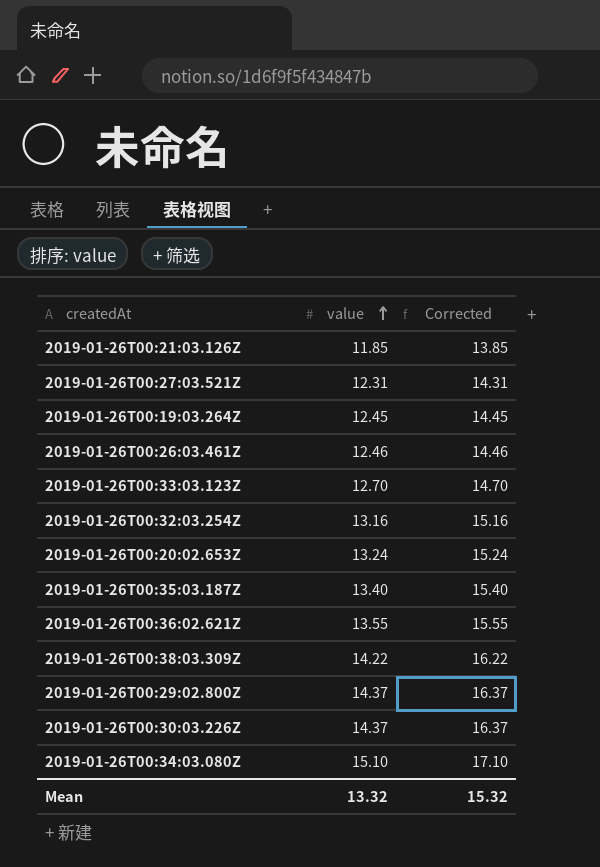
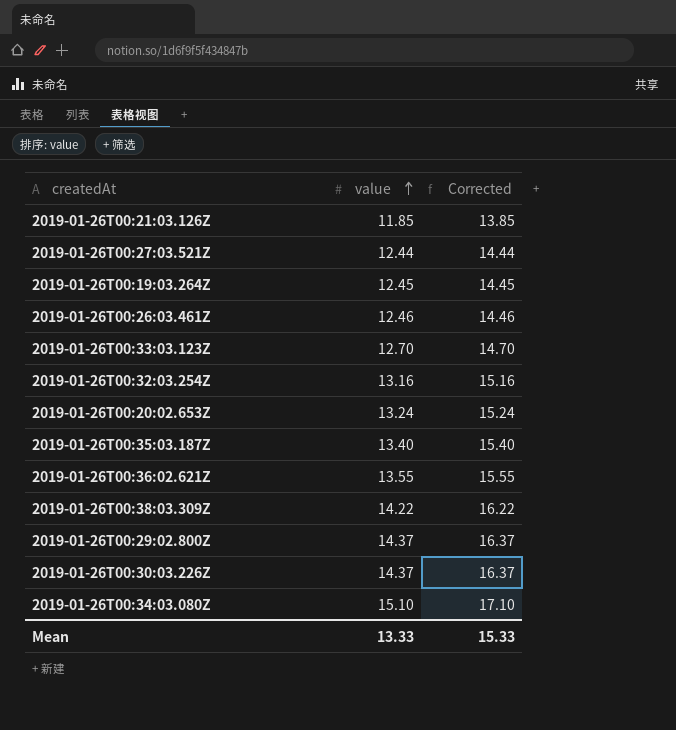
2019-01-26T00:27:03.521Z | value: 12.31 -> 12.44
2019-01-26T00:27:03.521Z | Corrected: 14.31 -> 14.44
Mean | value: 13.32 -> 13.33
Mean | Corrected: 15.32 -> 15.33

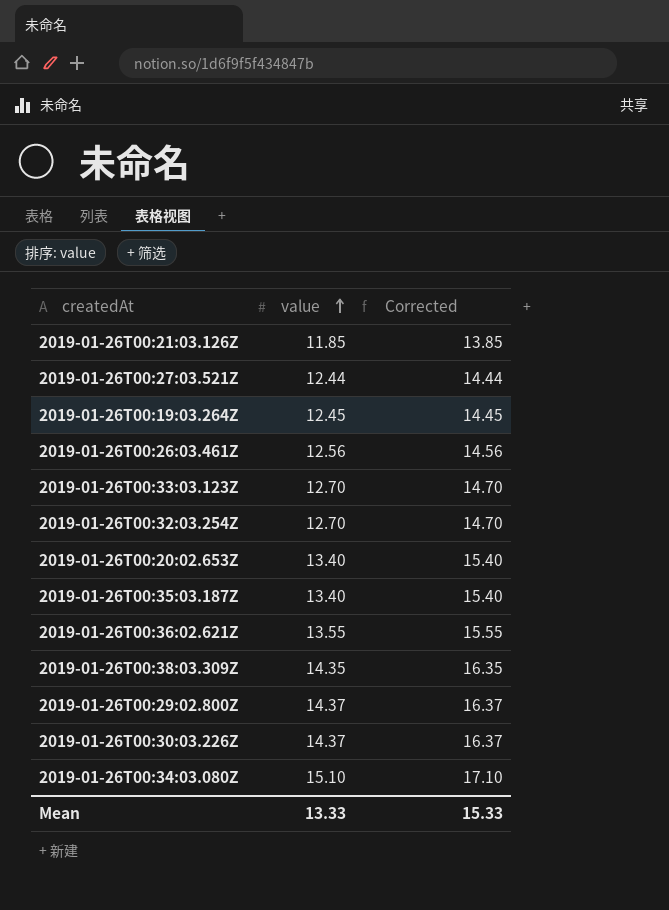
2019-01-26T00:26:03.461Z | value: 12.46 -> 12.56
2019-01-26T00:26:03.461Z | Corrected: 14.46 -> 14.56
2019-01-26T00:32:03.254Z | value: 13.16 -> 12.70
2019-01-26T00:32:03.254Z | Corrected: 15.16 -> 14.70
2019-01-26T00:20:02.653Z | value: 13.24 -> 13.40
2019-01-26T00:20:02.653Z | Corrected: 15.24 -> 15.40
2019-01-26T00:38:03.309Z | value: 14.22 -> 14.35
2019-01-26T00:38:03.309Z | Corrected: 16.22 -> 16.35

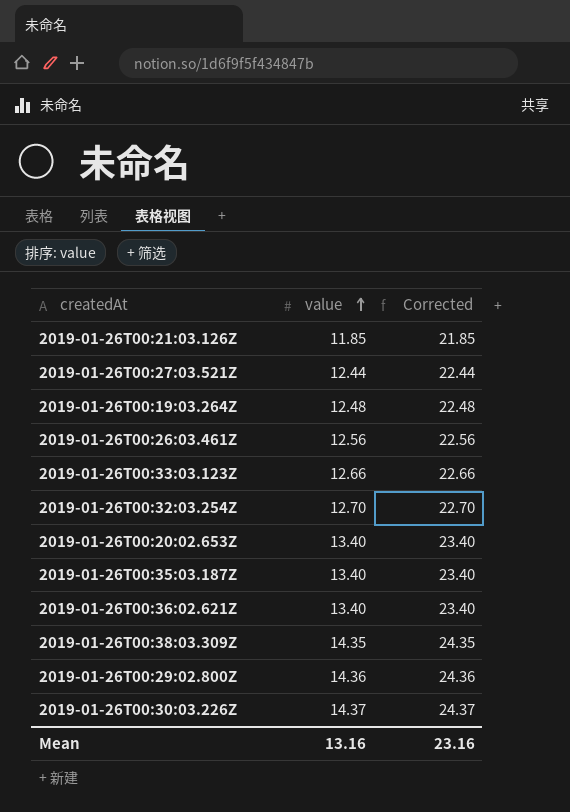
column Corrected | formula: [value] + 2 -> [value] + 10
row 2019-01-26T00:34:03.080Z: 15.10 | 17.10 -> none
2019-01-26T00:19:03.264Z | value: 12.45 -> 12.48
2019-01-26T00:33:03.123Z | value: 12.70 -> 12.66
2019-01-26T00:36:02.621Z | value: 13.55 -> 13.40
2019-01-26T00:29:02.800Z | value: 14.37 -> 14.36
Mean | value: 13.33 -> 13.16
Mean | Corrected: 15.33 -> 23.16

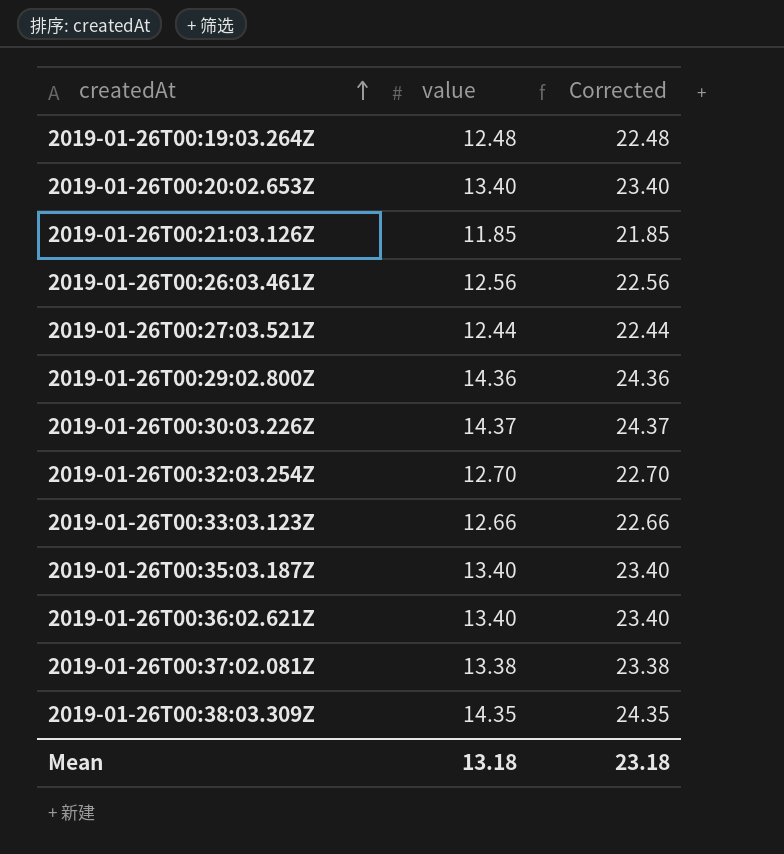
row order: value ascending -> createdAt ascending
row 2019-01-26T00:37:02.081Z: none -> 13.38 | 23.38
Mean | value: 13.16 -> 13.18
Mean | Corrected: 23.16 -> 23.18

